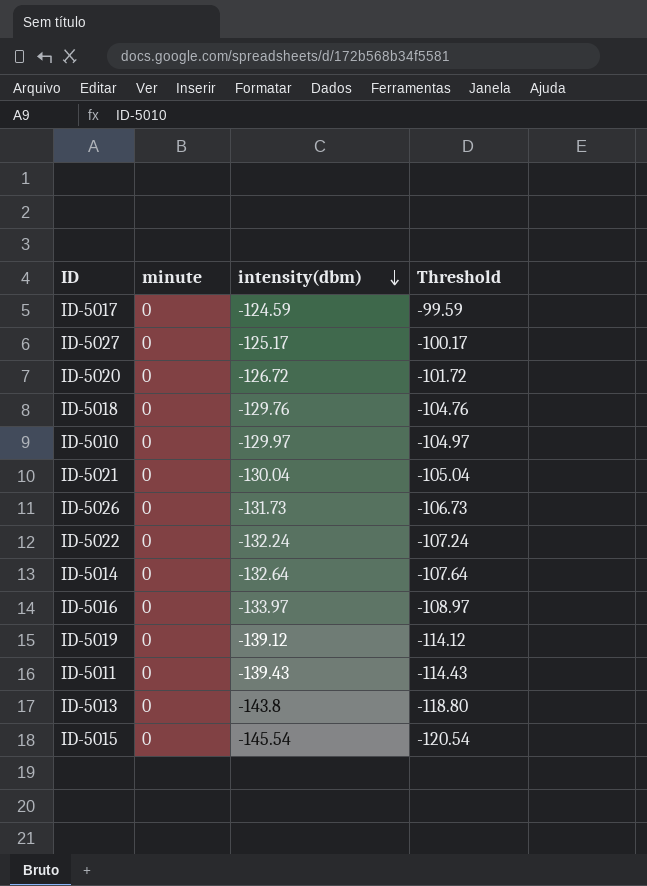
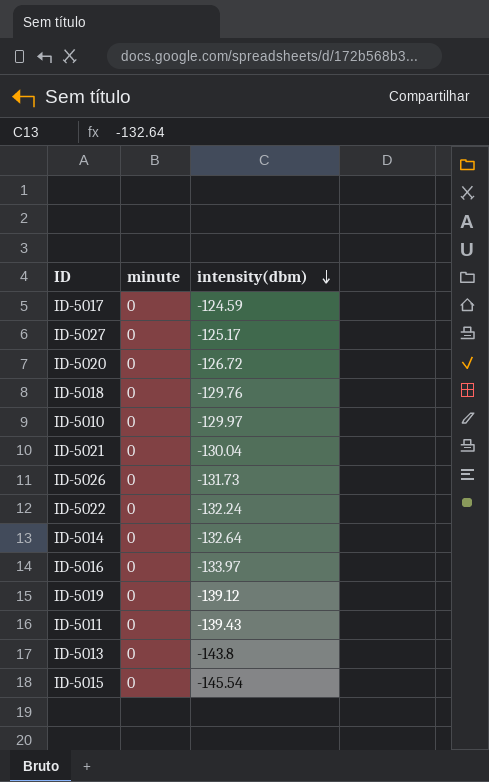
column Threshold | formula: [intensity(dbm)] + 25 -> none

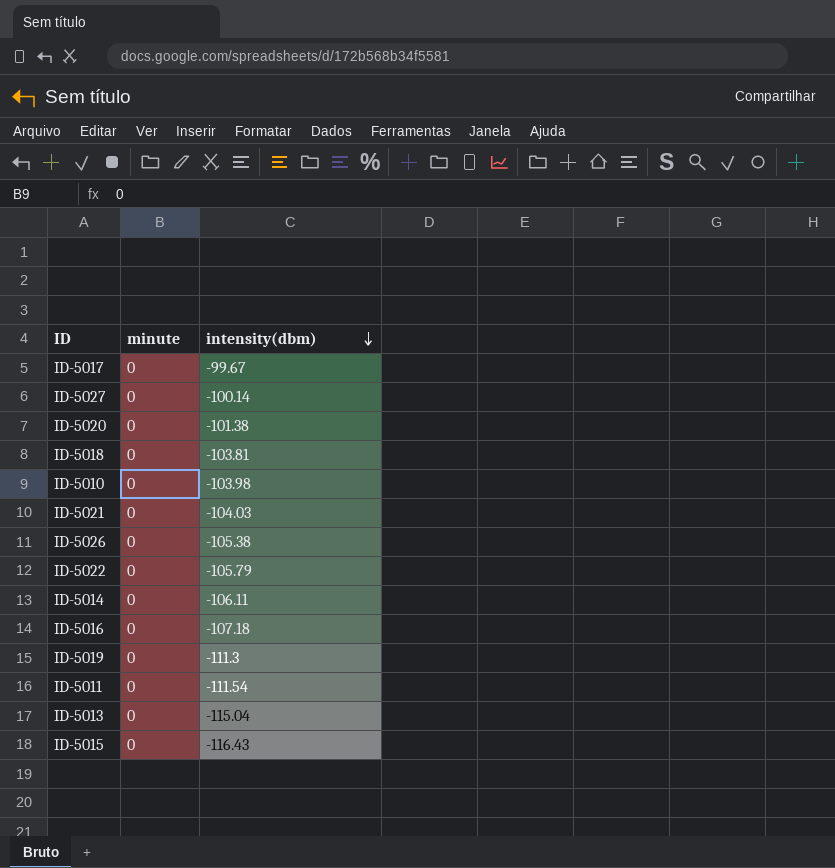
ID-5017 | intensity(dbm): -124.59 -> -99.67
ID-5027 | intensity(dbm): -125.17 -> -100.14
ID-5020 | intensity(dbm): -126.72 -> -101.38
ID-5018 | intensity(dbm): -129.76 -> -103.81
ID-5010 | intensity(dbm): -129.97 -> -103.98
ID-5021 | intensity(dbm): -130.04 -> -104.03
ID-5026 | intensity(dbm): -131.73 -> -105.38
ID-5022 | intensity(dbm): -132.24 -> -105.79
ID-5014 | intensity(dbm): -132.64 -> -106.11
ID-5016 | intensity(dbm): -133.97 -> -107.18
ID-5019 | intensity(dbm): -139.12 -> -111.3
ID-5011 | intensity(dbm): -139.43 -> -111.54
ID-5013 | intensity(dbm): -143.8 -> -115.04
ID-5015 | intensity(dbm): -145.54 -> -116.43

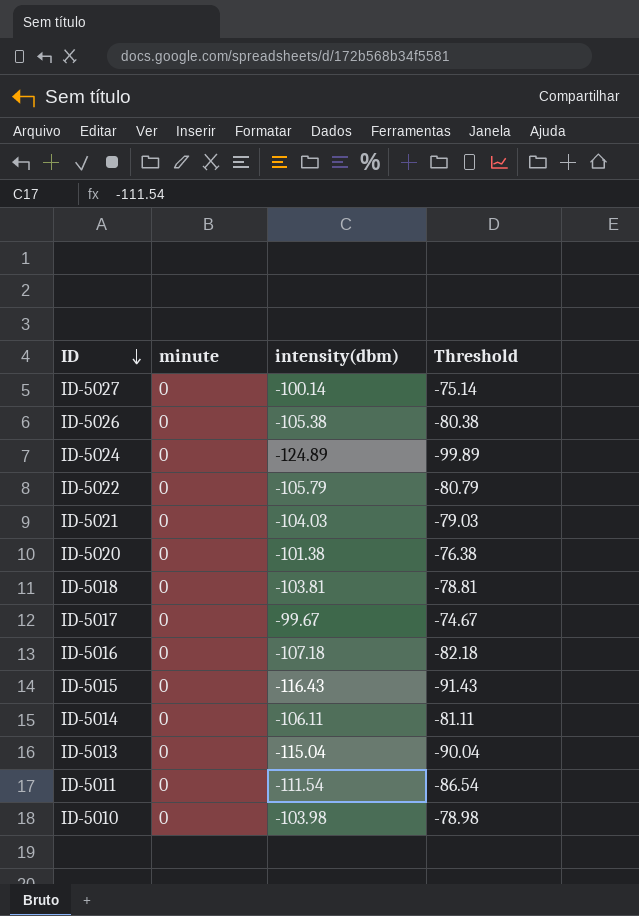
row order: intensity(dbm) descending -> ID descending
column Threshold | formula: none -> [intensity(dbm)] + 25
row ID-5019: 0 | -111.3 -> none
row ID-5024: none -> 0 | -124.89 | -99.89

